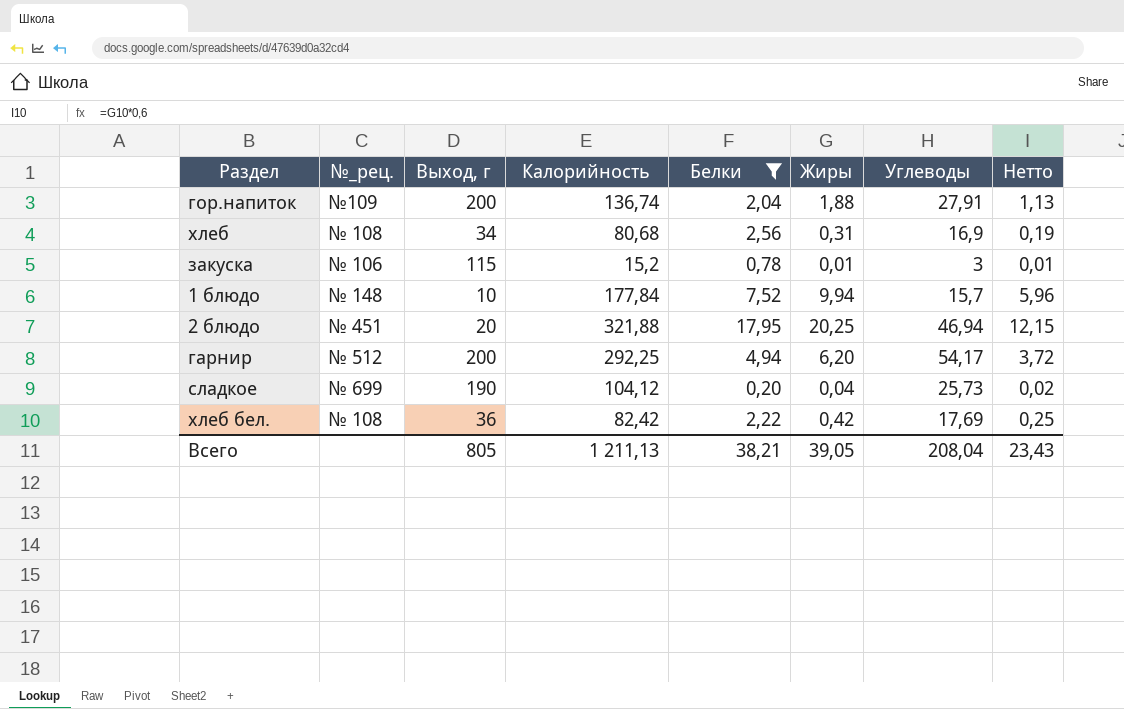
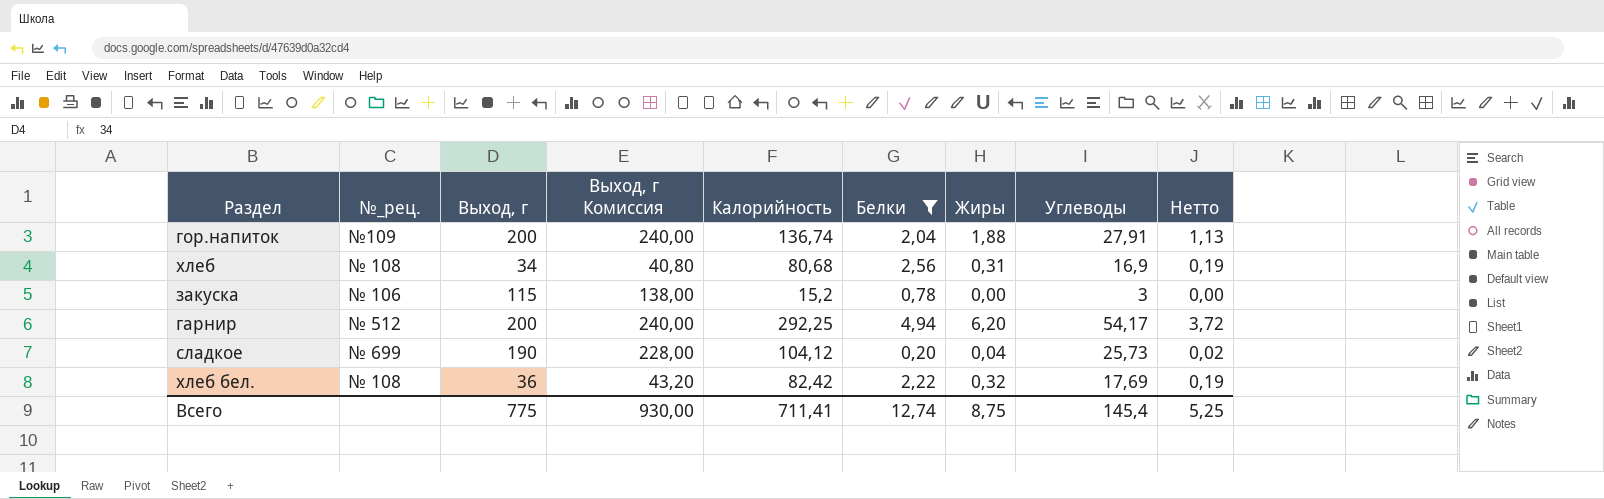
column Выход, г Комиссия | formula: none -> [Выход, г] * 1,2
row 1 блюдо: № 148 | 10 | 177,84 | 7,52 | 9,94 | 15,7 | 5,96 -> none
row 2 блюдо: № 451 | 20 | 321,88 | 17,95 | 20,25 | 46,94 | 12,15 -> none
закуска | Жиры: 0,01 -> 0,00
закуска | Нетто: 0,01 -> 0,00
хлеб бел. | Жиры: 0,42 -> 0,32
хлеб бел. | Нетто: 0,25 -> 0,19
Всего | Выход, г: 805 -> 775
Всего | Калорийность: 1 211,13 -> 711,41
Всего | Белки: 38,21 -> 12,74
Всего | Жиры: 39,05 -> 8,75
Всего | Углеводы: 208,04 -> 145,4
Всего | Нетто: 23,43 -> 5,25

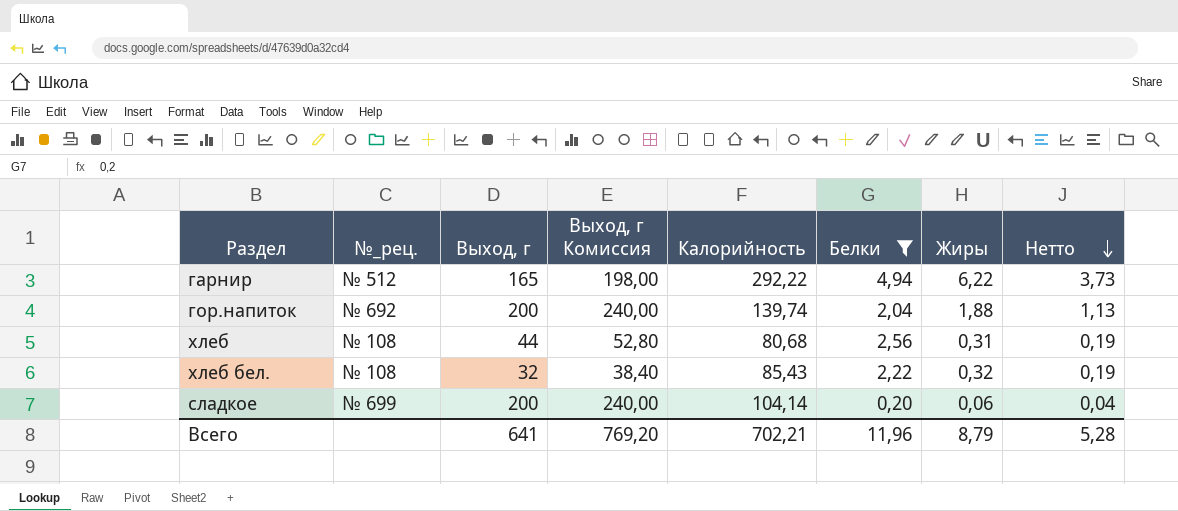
row order: none -> Нетто descending
column Углеводы | position: 8 -> none
row закуска: № 106 | 115 | 138,00 | 15,2 | 0,78 | 0,00 | 3 | 0,00 -> none
гарнир | Выход, г: 200 -> 165
гарнир | Выход, г Комиссия: 240,00 -> 198,00
гарнир | Калорийность: 292,25 -> 292,22
гарнир | Жиры: 6,20 -> 6,22
гарнир | Нетто: 3,72 -> 3,73
гор.напиток | №_рец.: №109 -> № 692
гор.напиток | Калорийность: 136,74 -> 139,74
хлеб | Выход, г: 34 -> 44
хлеб | Выход, г Комиссия: 40,80 -> 52,80
хлеб бел. | Выход, г: 36 -> 32
хлеб бел. | Выход, г Комиссия: 43,20 -> 38,40
хлеб бел. | Калорийность: 82,42 -> 85,43
сладкое | Выход, г: 190 -> 200
сладкое | Выход, г Комиссия: 228,00 -> 240,00
сладкое | Калорийность: 104,12 -> 104,14
сладкое | Жиры: 0,04 -> 0,06
сладкое | Нетто: 0,02 -> 0,04
Всего | Выход, г: 775 -> 641
Всего | Выход, г Комиссия: 930,00 -> 769,20
Всего | Калорийность: 711,41 -> 702,21
Всего | Белки: 12,74 -> 11,96
Всего | Жиры: 8,75 -> 8,79
Всего | Нетто: 5,25 -> 5,28

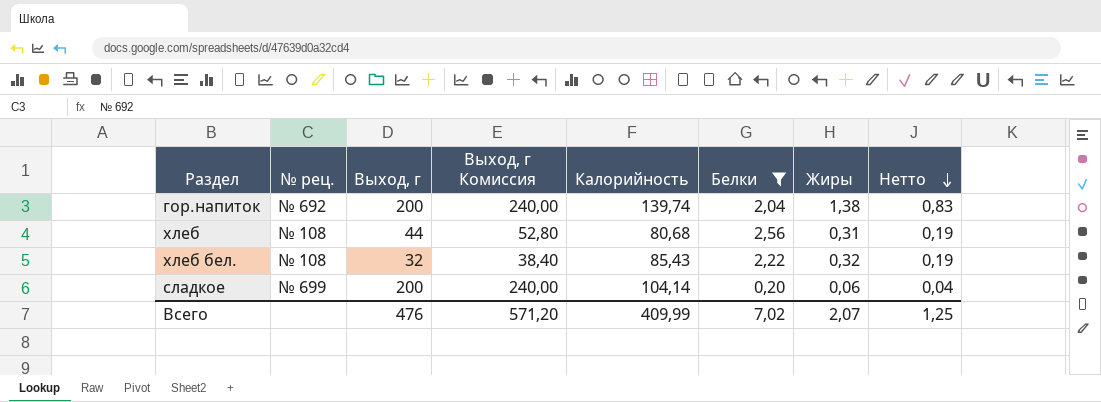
column name: №_рец. -> № рец.
row гарнир: № 512 | 165 | 198,00 | 292,22 | 4,94 | 6,22 | 3,73 -> none
гор.напиток | Жиры: 1,88 -> 1,38
гор.напиток | Нетто: 1,13 -> 0,83
Всего | Выход, г: 641 -> 476
Всего | Выход, г Комиссия: 769,20 -> 571,20
Всего | Калорийность: 702,21 -> 409,99
Всего | Белки: 11,96 -> 7,02
Всего | Жиры: 8,79 -> 2,07
Всего | Нетто: 5,28 -> 1,25

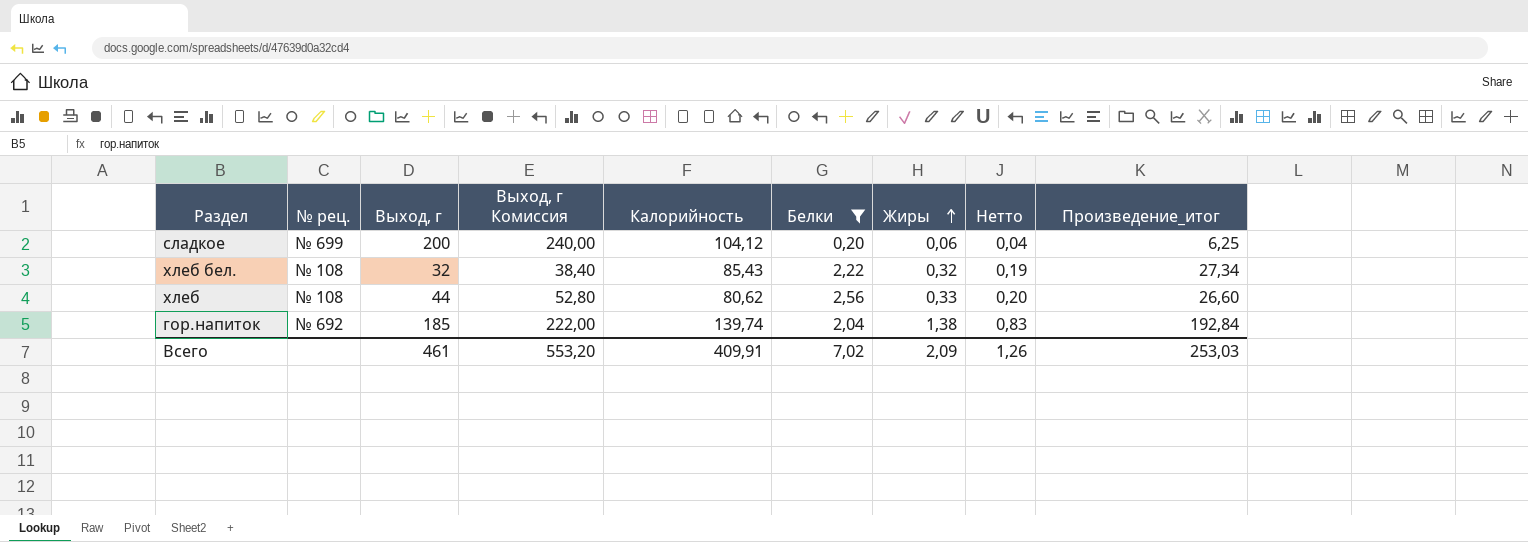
row order: Нетто descending -> Жиры ascending
column Произведение_итог | formula: none -> [Калорийность] * [Жиры]
сладкое | Калорийность: 104,14 -> 104,12
хлеб | Калорийность: 80,68 -> 80,62
хлеб | Жиры: 0,31 -> 0,33
хлеб | Нетто: 0,19 -> 0,20
гор.напиток | Выход, г: 200 -> 185
гор.напиток | Выход, г Комиссия: 240,00 -> 222,00
Всего | Выход, г: 476 -> 461
Всего | Выход, г Комиссия: 571,20 -> 553,20
Всего | Калорийность: 409,99 -> 409,91
Всего | Жиры: 2,07 -> 2,09
Всего | Нетто: 1,25 -> 1,26

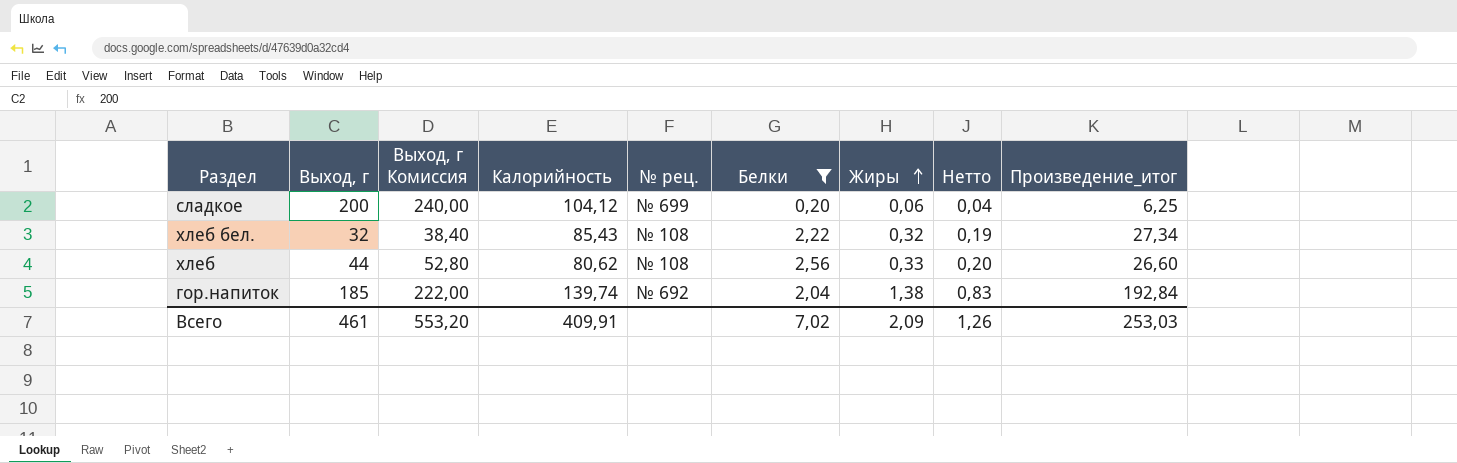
column № рец. | position: 2 -> 5

